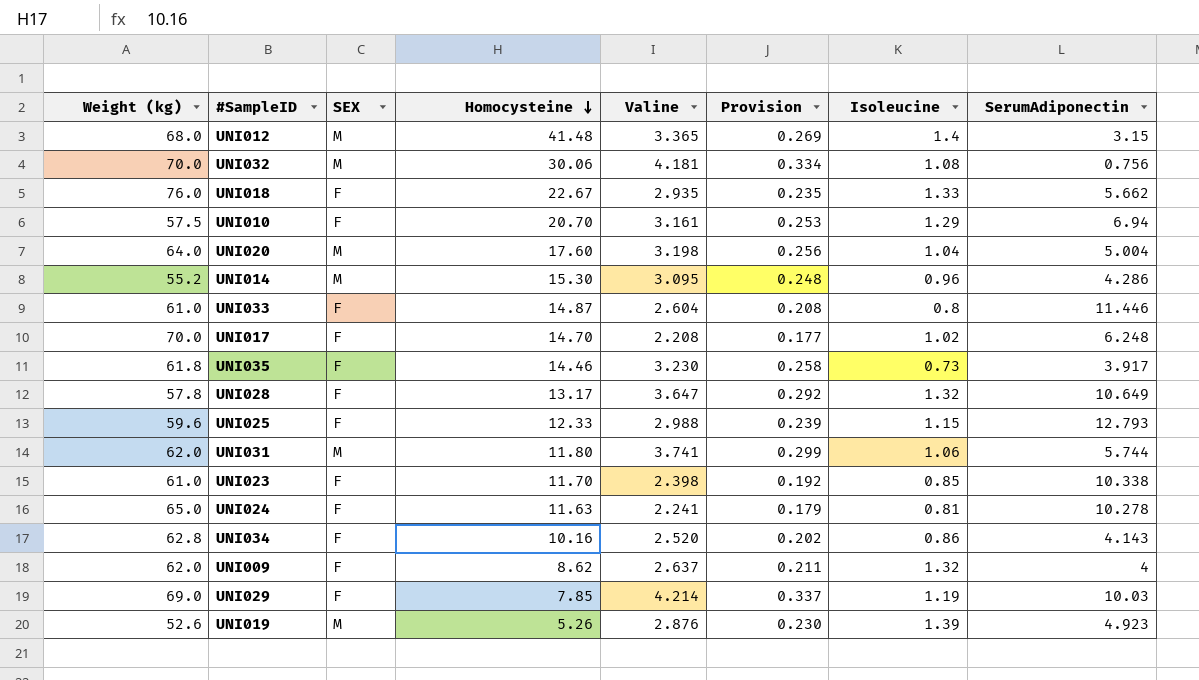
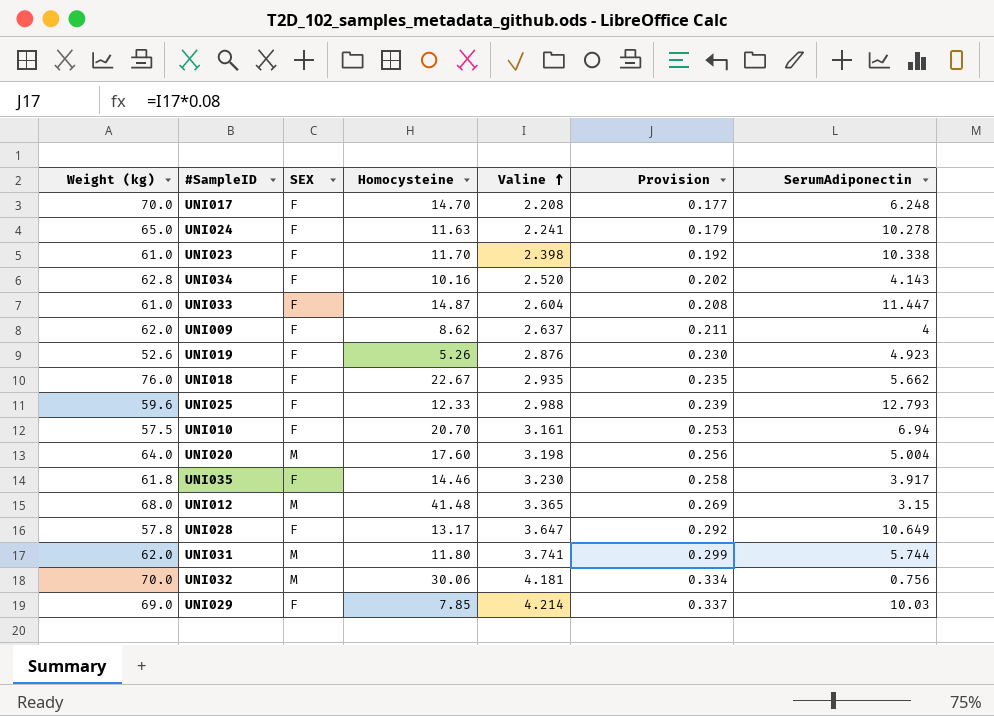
row order: Homocysteine descending -> Valine ascending
column Isoleucine | position: 7 -> none
row UNI014: 55.2 | M | 15.30 | 3.095 | 0.248 | 0.96 | 4.286 -> none
UNI033 | SerumAdiponectin: 11.446 -> 11.447
UNI019 | SEX: M -> F

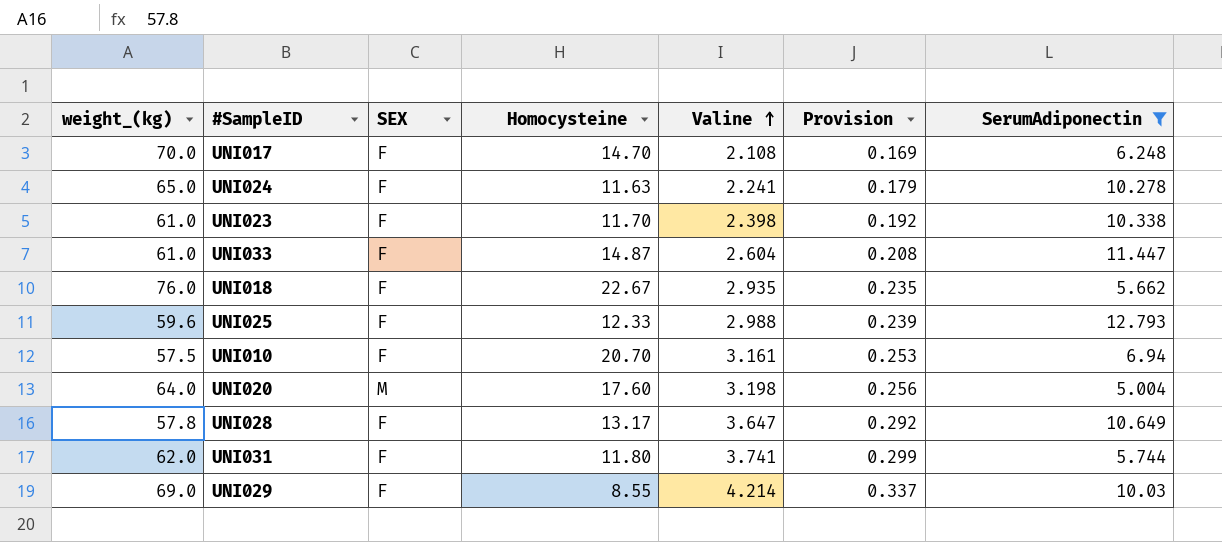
filter: none -> SerumAdiponectin >= 5.004
column name: Weight (kg) -> weight_(kg)
UNI017 | Valine: 2.208 -> 2.108
UNI017 | Provision: 0.177 -> 0.169
UNI031 | SEX: M -> F
UNI029 | Homocysteine: 7.85 -> 8.55

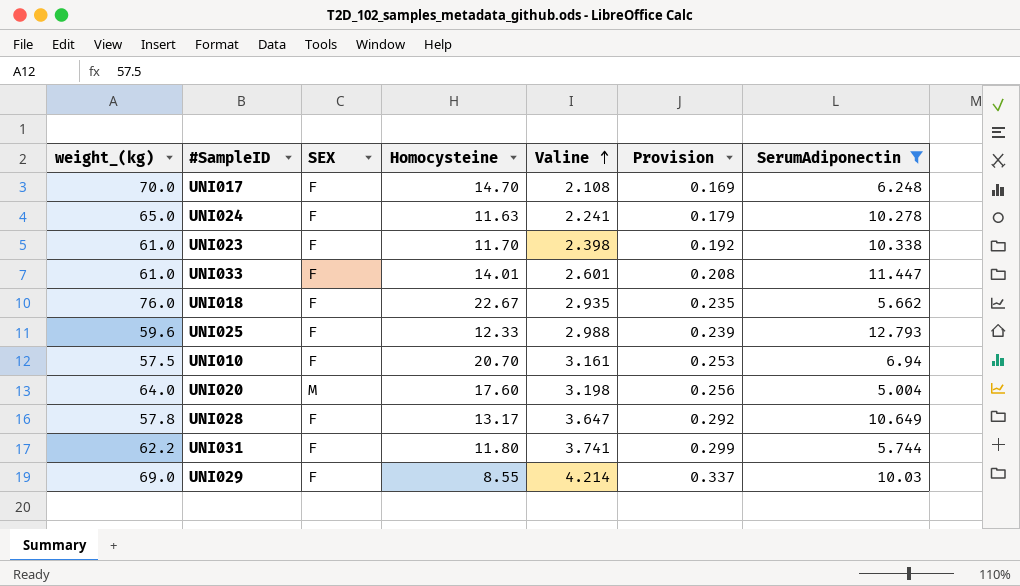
UNI033 | Homocysteine: 14.87 -> 14.01
UNI033 | Valine: 2.604 -> 2.601
UNI031 | weight_(kg): 62.0 -> 62.2

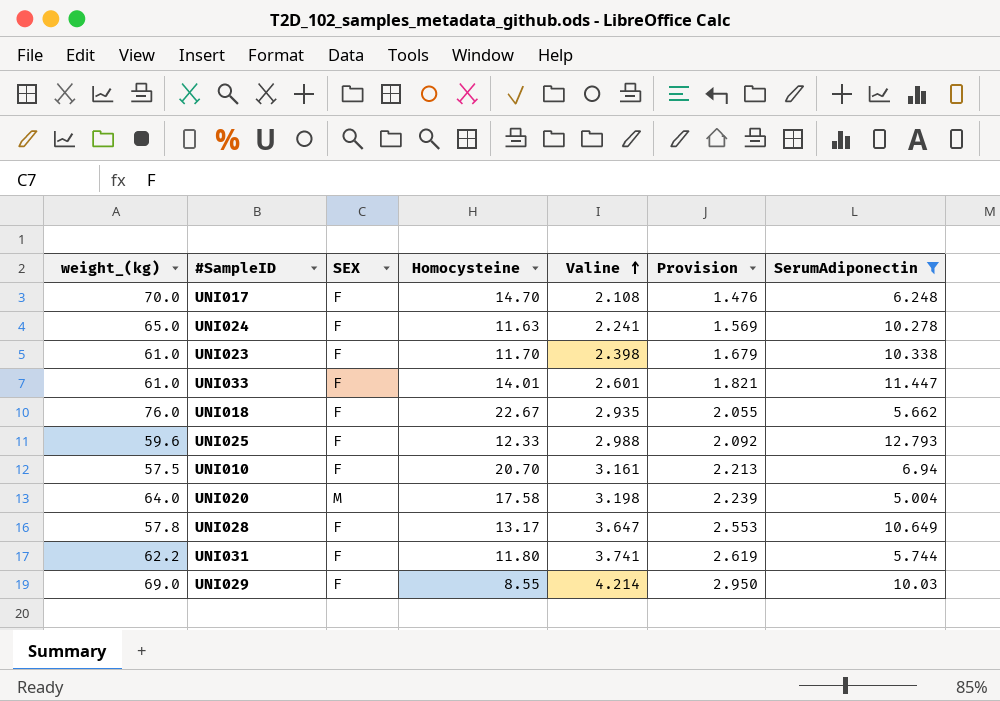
column Provision | formula: [Valine] * 0.08 -> [Valine] * 0.7
UNI020 | Homocysteine: 17.60 -> 17.58

